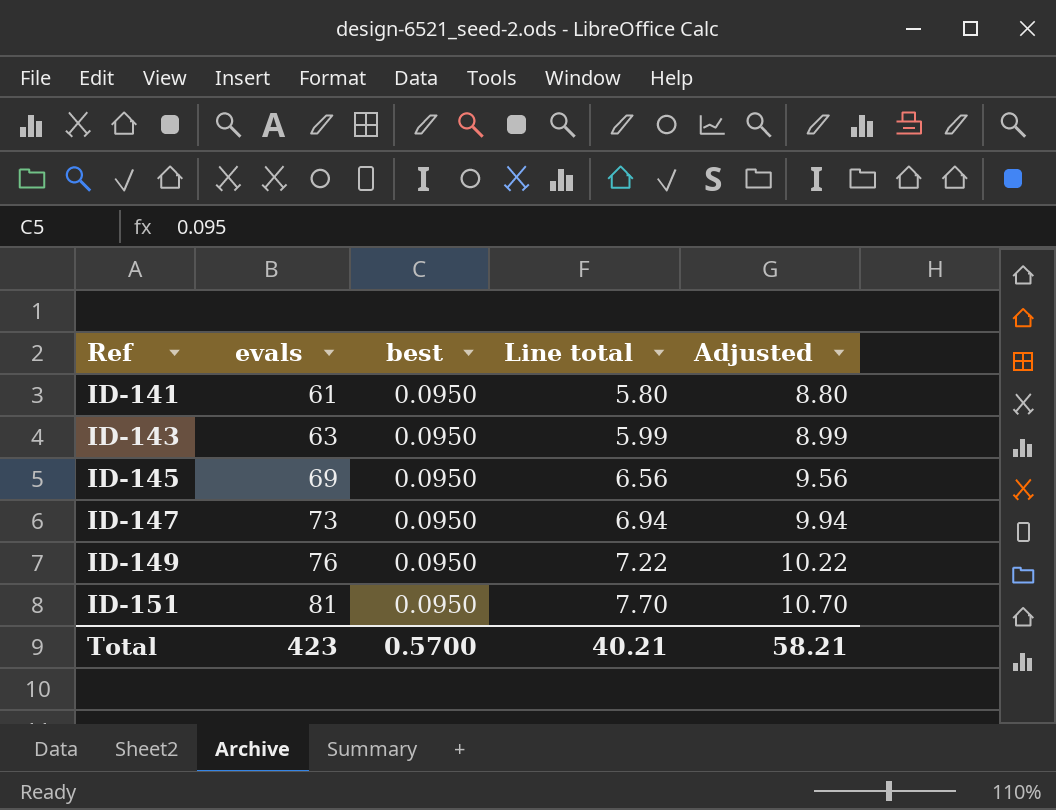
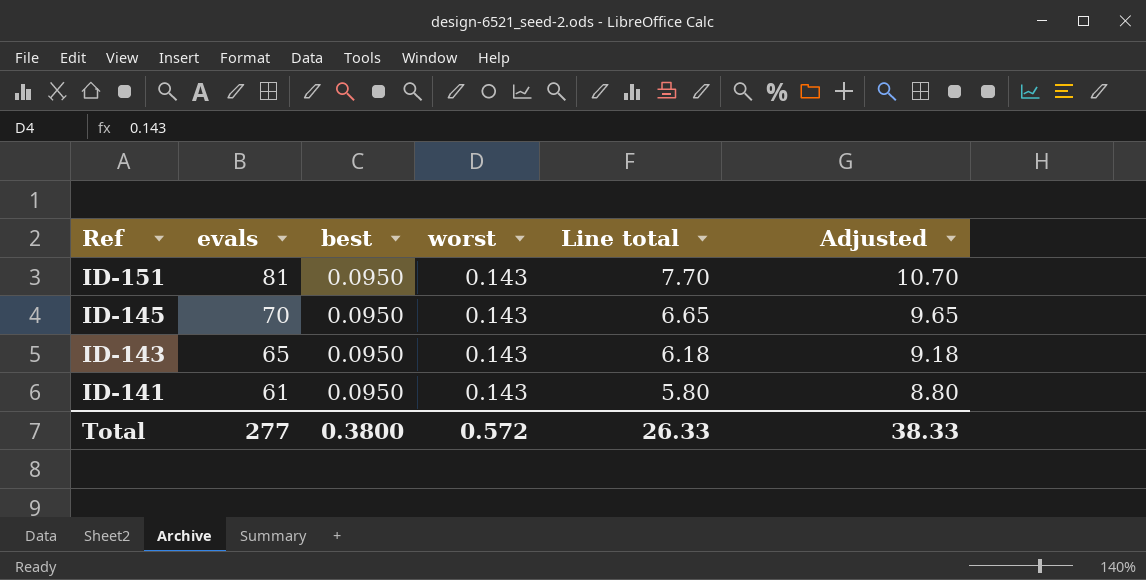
row order: Ref ascending -> Ref descending
column worst | position: none -> 4
row ID-147: 73 | 0.0950 | 6.94 | 9.94 -> none
row ID-149: 76 | 0.0950 | 7.22 | 10.22 -> none
ID-145 | evals: 69 -> 70
ID-145 | Line total: 6.56 -> 6.65
ID-145 | Adjusted: 9.56 -> 9.65
ID-143 | evals: 63 -> 65
ID-143 | Line total: 5.99 -> 6.18
ID-143 | Adjusted: 8.99 -> 9.18
Total | evals: 423 -> 277
Total | best: 0.5700 -> 0.3800
Total | Line total: 40.21 -> 26.33
Total | Adjusted: 58.21 -> 38.33

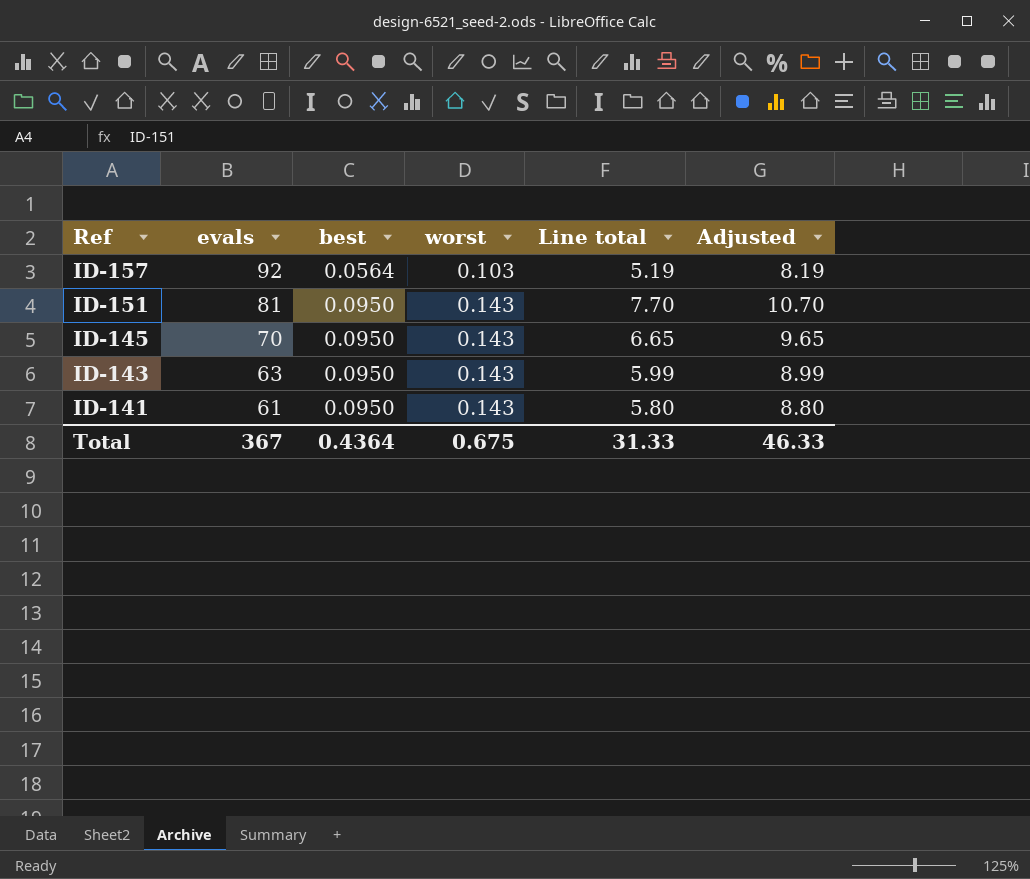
row ID-157: none -> 92 | 0.0564 | 0.103 | 5.19 | 8.19
ID-143 | evals: 65 -> 63
ID-143 | Line total: 6.18 -> 5.99
ID-143 | Adjusted: 9.18 -> 8.99
Total | evals: 277 -> 367
Total | best: 0.3800 -> 0.4364
Total | worst: 0.572 -> 0.675
Total | Line total: 26.33 -> 31.33
Total | Adjusted: 38.33 -> 46.33

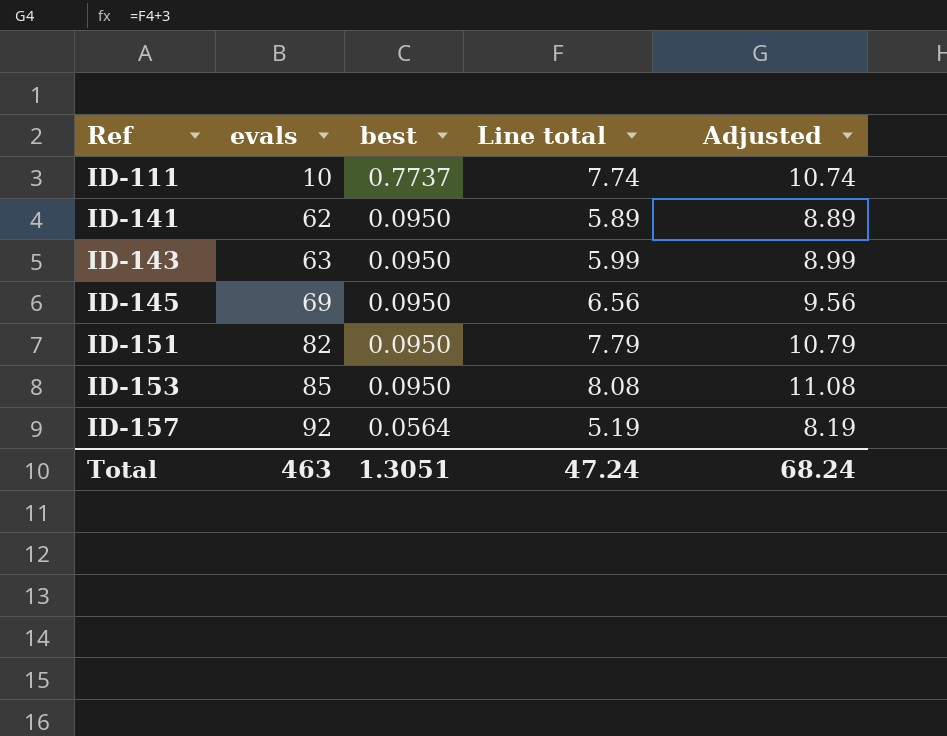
row order: Ref descending -> Ref ascending
column worst | position: 4 -> none
row ID-111: none -> 10 | 0.7737 | 7.74 | 10.74
ID-141 | evals: 61 -> 62
ID-141 | Line total: 5.80 -> 5.89
ID-141 | Adjusted: 8.80 -> 8.89
ID-145 | evals: 70 -> 69
ID-145 | Line total: 6.65 -> 6.56
ID-145 | Adjusted: 9.65 -> 9.56
ID-151 | evals: 81 -> 82
ID-151 | Line total: 7.70 -> 7.79
ID-151 | Adjusted: 10.70 -> 10.79
row ID-153: none -> 85 | 0.0950 | 8.08 | 11.08
Total | evals: 367 -> 463
Total | best: 0.4364 -> 1.3051
Total | Line total: 31.33 -> 47.24
Total | Adjusted: 46.33 -> 68.24

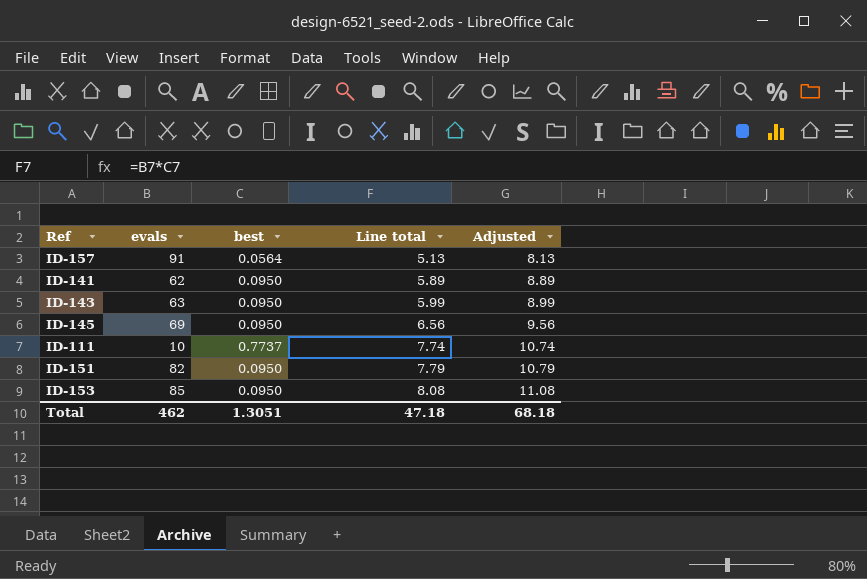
row order: Ref ascending -> Line total ascending
ID-157 | evals: 92 -> 91
ID-157 | Line total: 5.19 -> 5.13
ID-157 | Adjusted: 8.19 -> 8.13
Total | evals: 463 -> 462
Total | Line total: 47.24 -> 47.18
Total | Adjusted: 68.24 -> 68.18

